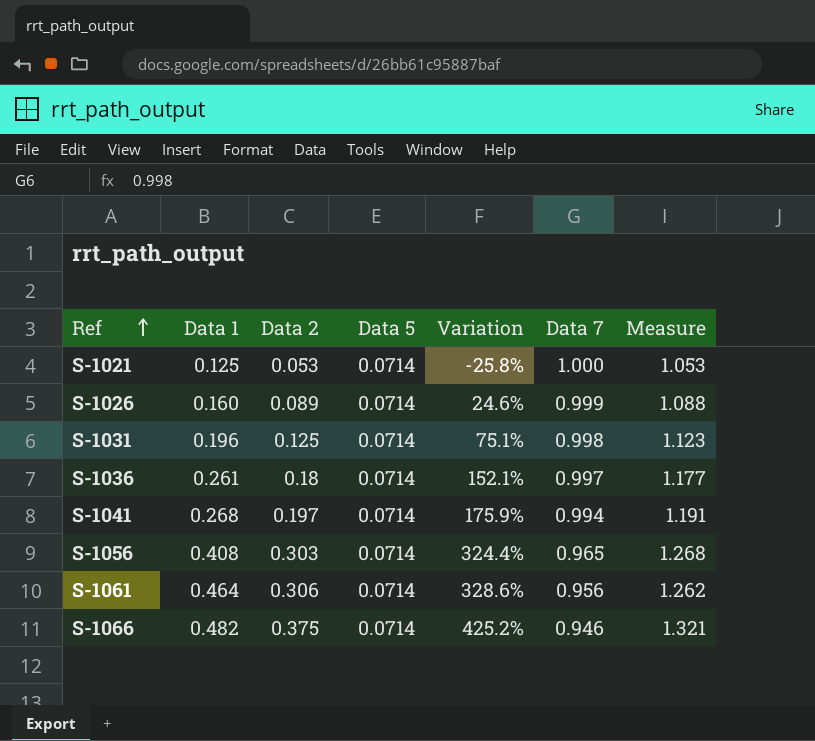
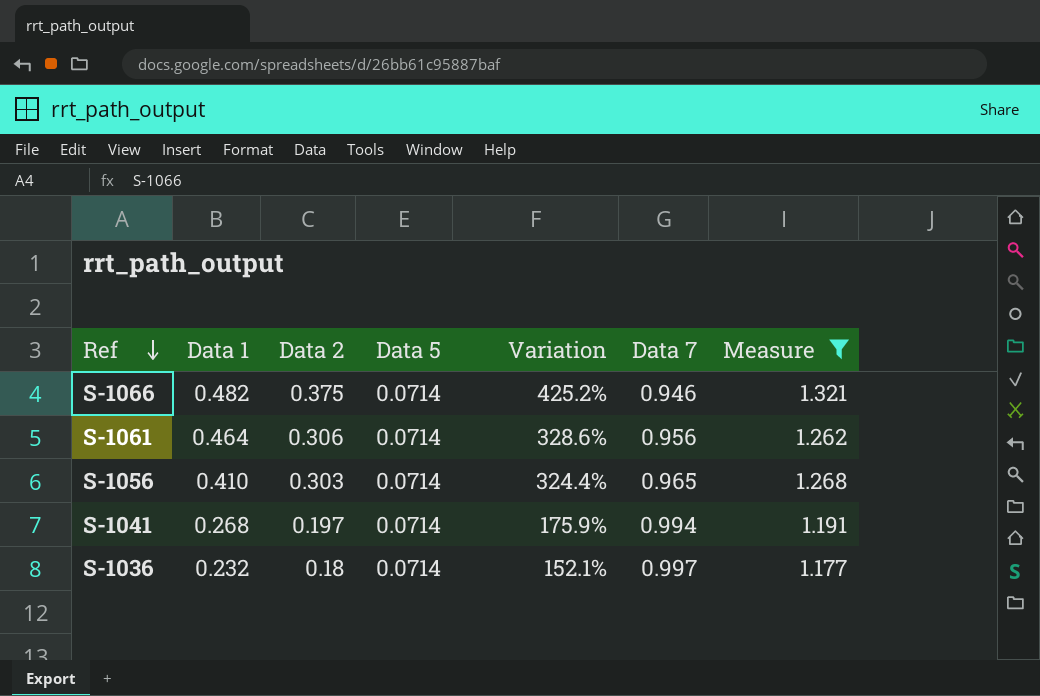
filter: none -> Measure >= 1.177
row order: Ref ascending -> Ref descending
S-1056 | Data 1: 0.408 -> 0.410
S-1036 | Data 1: 0.261 -> 0.232

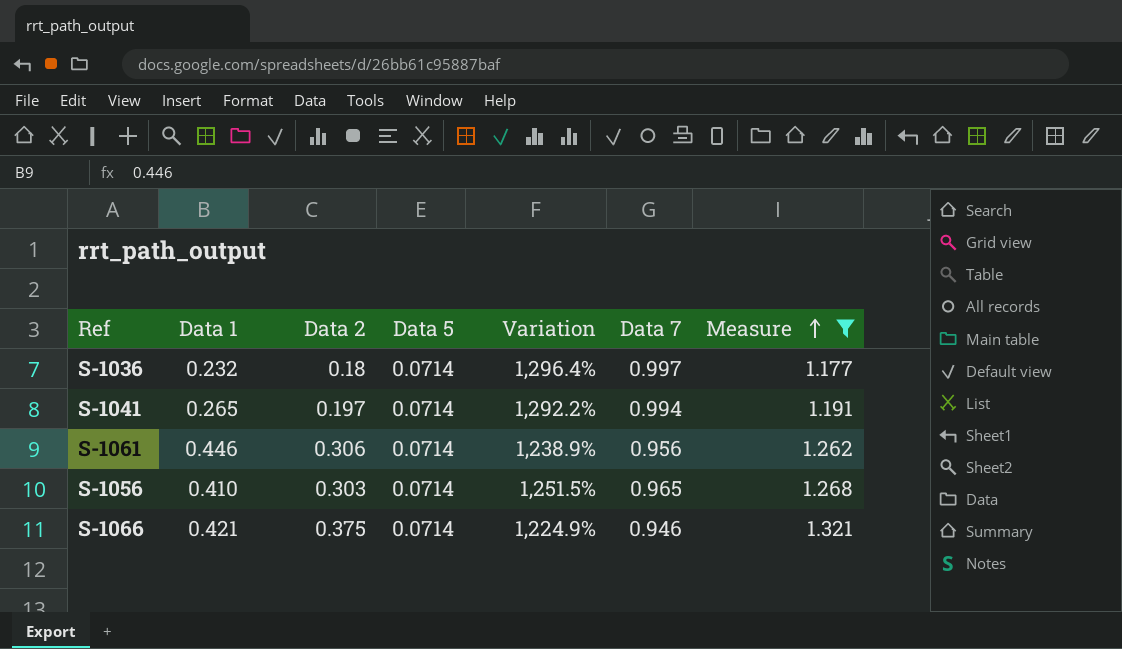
row order: Ref descending -> Measure ascending
column Variation | formula: ([Data 2] - [Data 5]) / [Data 5] -> ([Data 7] - [Data 5]) / [Data 5]
S-1041 | Data 1: 0.268 -> 0.265
S-1061 | Data 1: 0.464 -> 0.446
S-1066 | Data 1: 0.482 -> 0.421

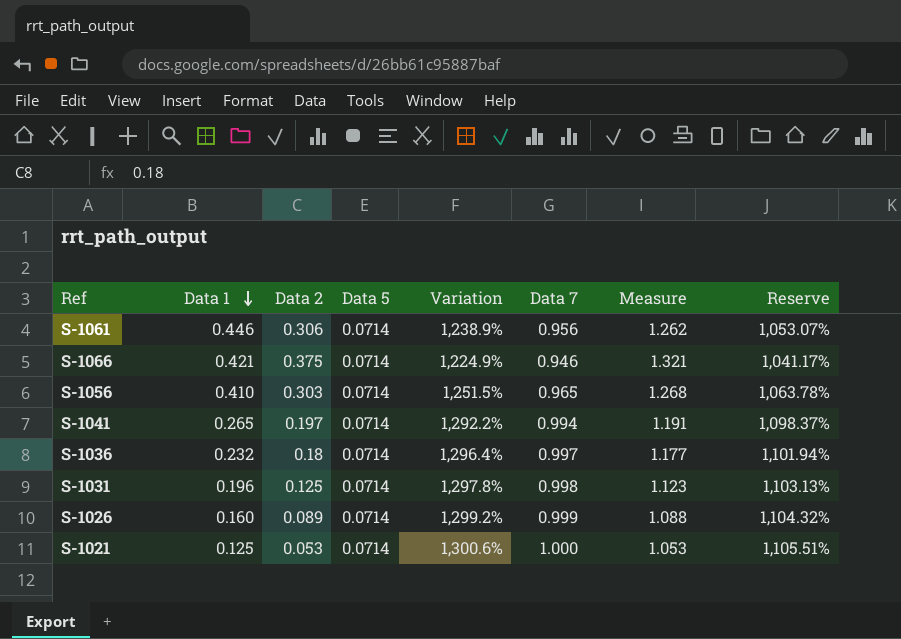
filter: Measure >= 1.177 -> none
row order: Measure ascending -> Data 1 descending
column Reserve | formula: none -> [Variation] * 0.85

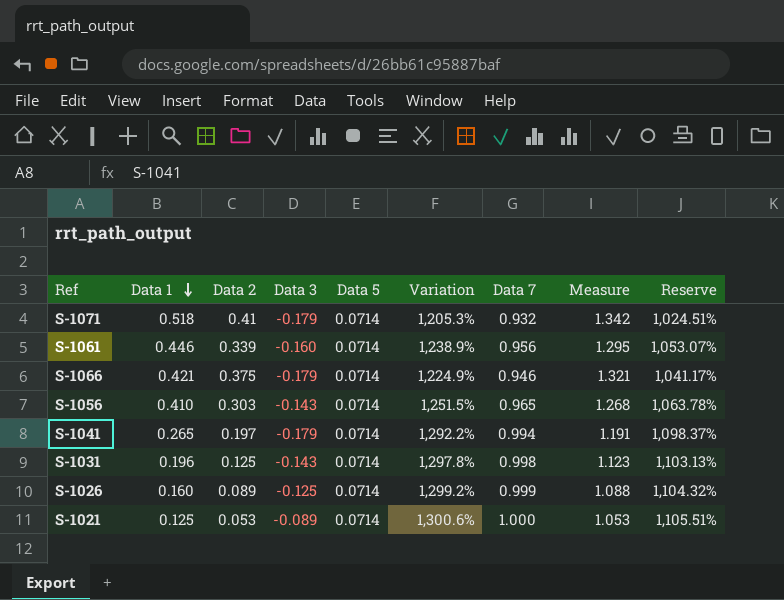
column Data 3 | position: none -> 4
row S-1036: 0.232 | 0.18 | 0.0714 | 1,296.4% | 0.997 | 1.177 | 1,101.94% -> none
row S-1071: none -> 0.518 | 0.41 | -0.179 | 0.0714 | 1,205.3% | 0.932 | 1.342 | 1,024.51%
S-1061 | Data 2: 0.306 -> 0.339
S-1061 | Measure: 1.262 -> 1.295

